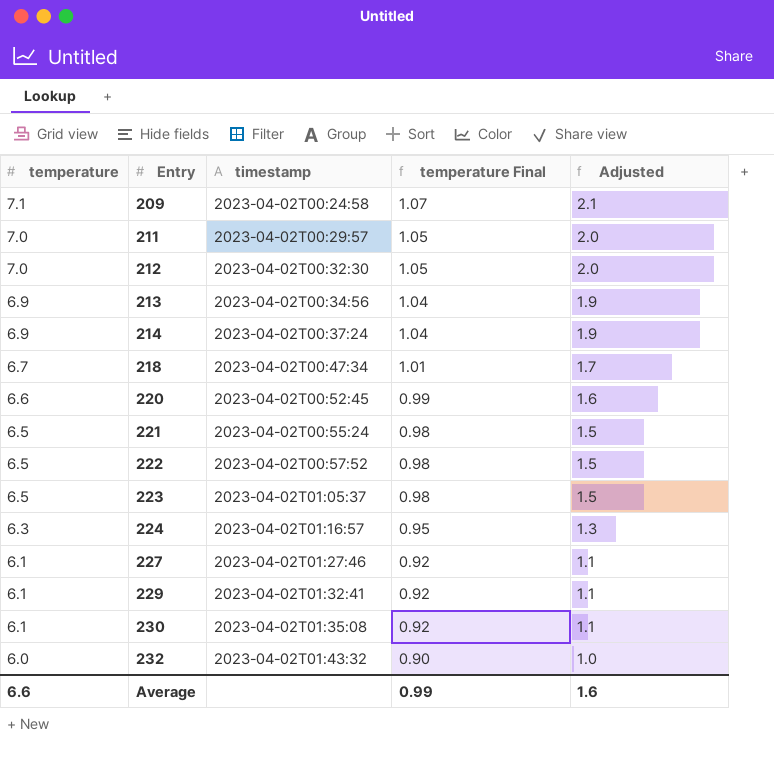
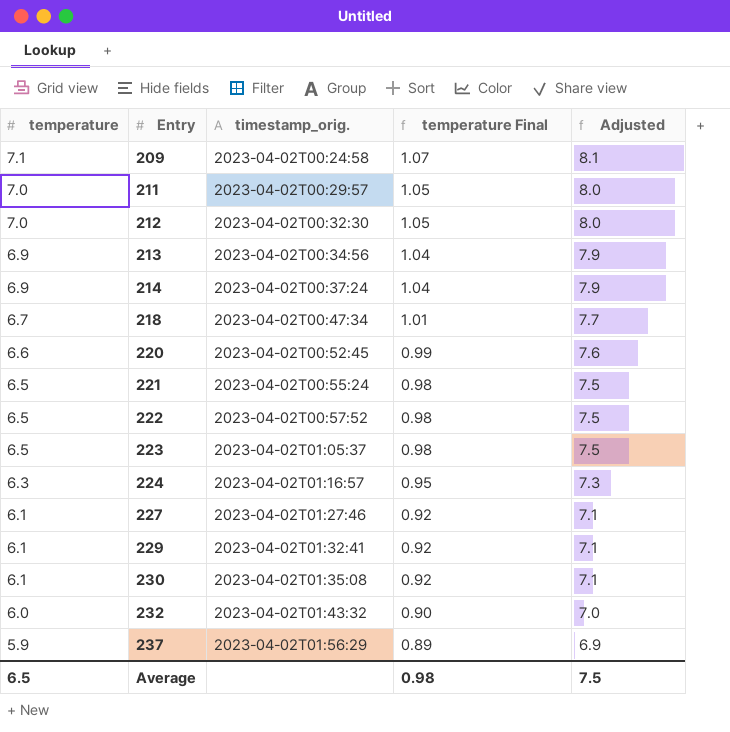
column name: timestamp -> timestamp_orig.
column Adjusted | formula: [temperature] - 5 -> [temperature] + 1
row 237: none -> 5.9 | 2023-04-02T01:56:29 | 0.89 | 6.9
Average | temperature: 6.6 -> 6.5
Average | temperature Final: 0.99 -> 0.98
Average | Adjusted: 1.6 -> 7.5

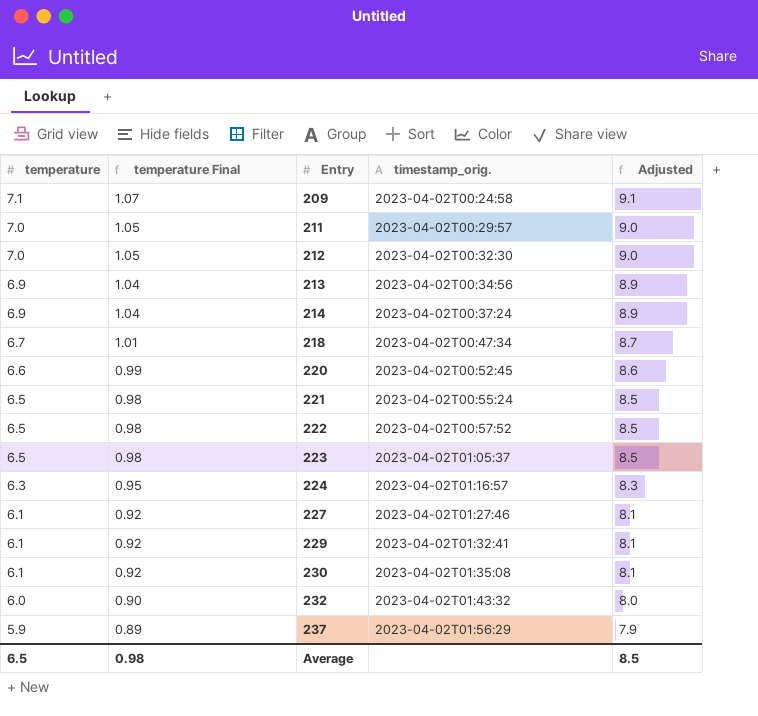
column temperature Final | position: 4 -> 2
column Adjusted | formula: [temperature] + 1 -> [temperature] + 2
Average | Adjusted: 7.5 -> 8.5

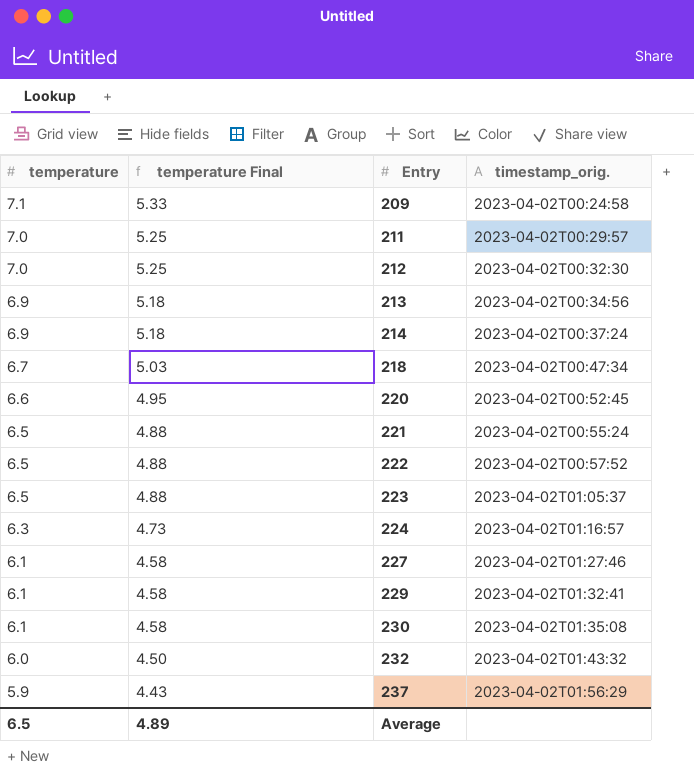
column Adjusted | formula: [temperature] + 2 -> none
column temperature Final | formula: [temperature] * 0.15 -> [temperature] * 0.75
Average | temperature Final: 0.98 -> 4.89

